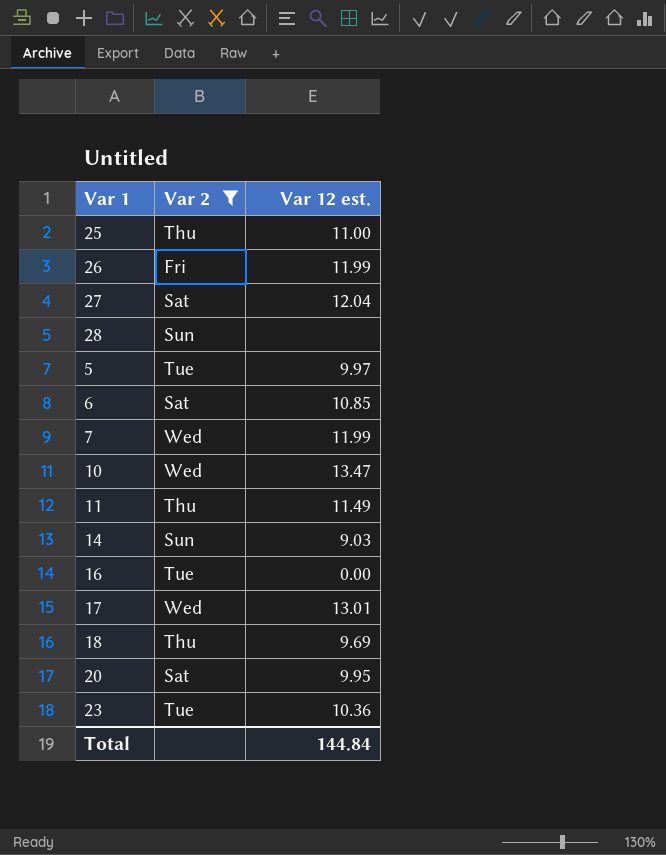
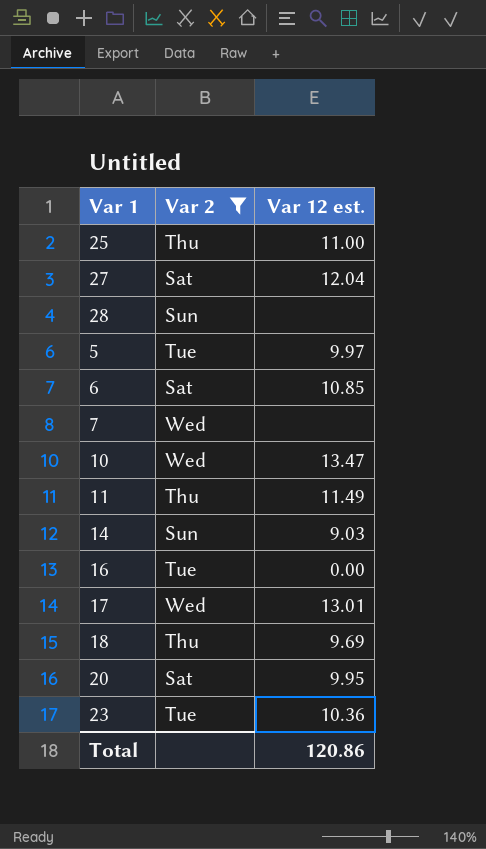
row 26: Fri | 11.99 -> none
7 | Var 12 est.: 11.99 -> none
Total | Var 12 est.: 144.84 -> 120.86

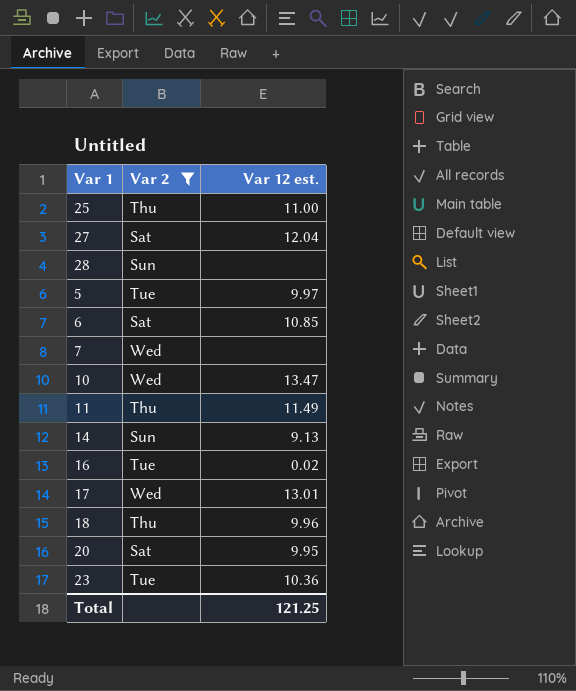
14 | Var 12 est.: 9.03 -> 9.13
16 | Var 12 est.: 0.00 -> 0.02
18 | Var 12 est.: 9.69 -> 9.96
Total | Var 12 est.: 120.86 -> 121.25

